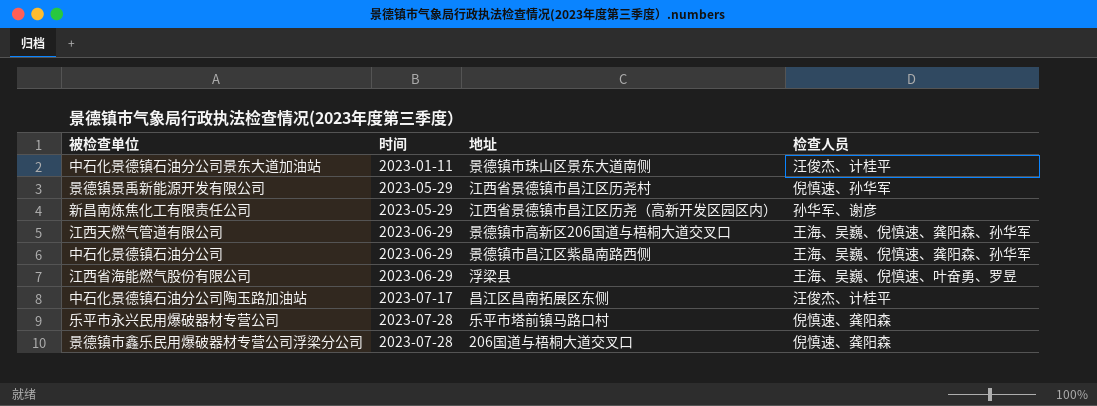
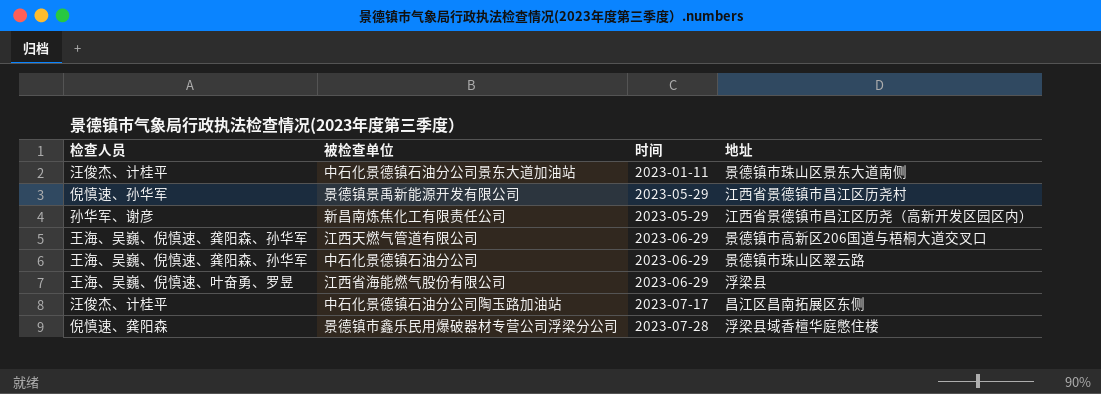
column 检查人员 | position: 4 -> 1
row 乐平市永兴民用爆破器材专营公司: 2023-07-28 | 乐平市塔前镇马路口村 | 倪慎速、龚阳森 -> none
中石化景德镇石油分公司 | 地址: 景德镇市昌江区紫晶南路西侧 -> 景德镇市珠山区翠云路
景德镇市鑫乐民用爆破器材专营公司浮梁分公司 | 地址: 206国道与梧桐大道交叉口 -> 浮梁县域香檀华庭憋住楼

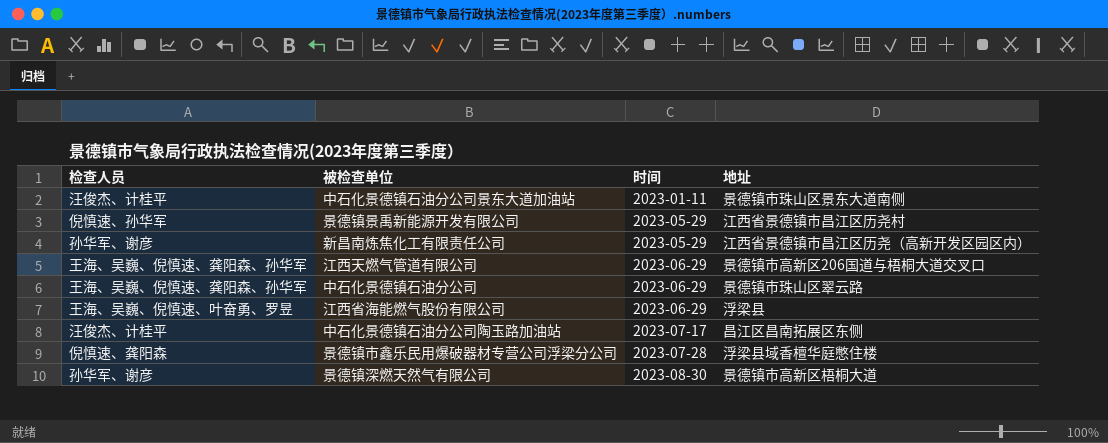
row 景德镇深燃天然气有限公司: none -> 孙华军、谢彦 | 2023-08-30 | 景德镇市高新区梧桐大道

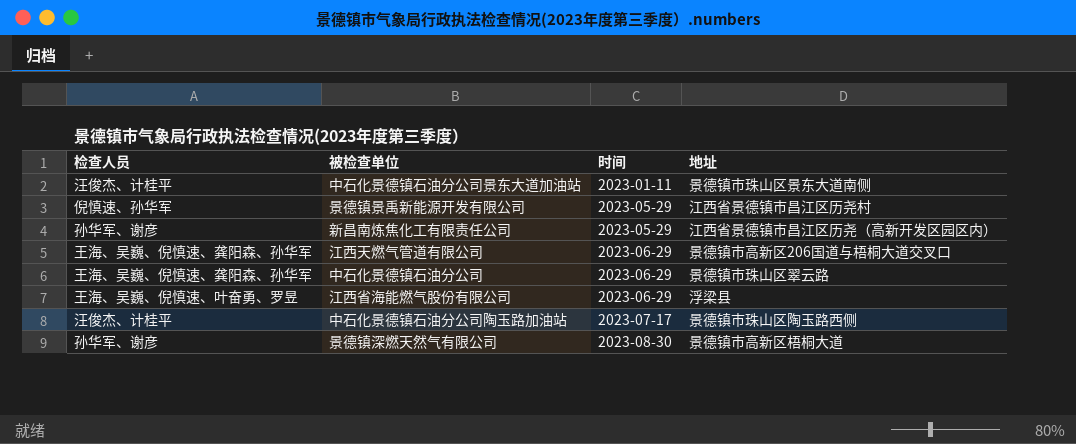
row 景德镇市鑫乐民用爆破器材专营公司浮梁分公司: 倪慎速、龚阳森 | 2023-07-28 | 浮梁县域香檀华庭憋住楼 -> none
中石化景德镇石油分公司陶玉路加油站 | 地址: 昌江区昌南拓展区东侧 -> 景德镇市珠山区陶玉路西侧

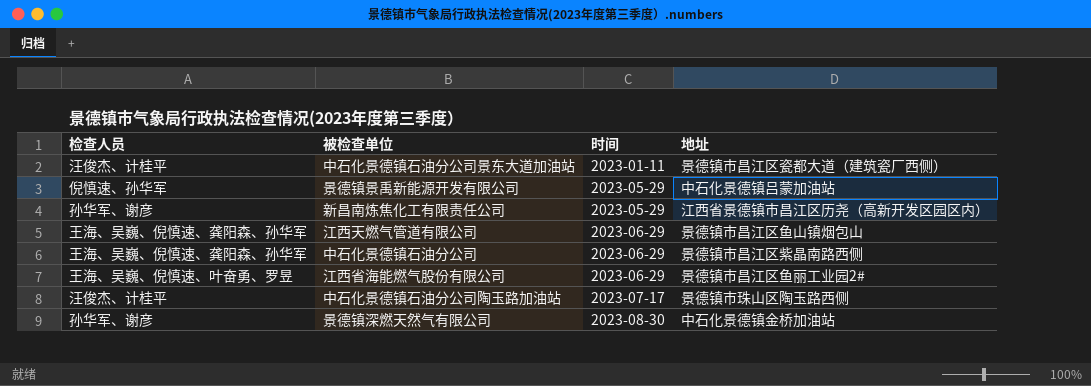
中石化景德镇石油分公司景东大道加油站 | 地址: 景德镇市珠山区景东大道南侧 -> 景德镇市昌江区瓷都大道（建筑瓷厂西侧）
景德镇景禹新能源开发有限公司 | 地址: 江西省景德镇市昌江区历尧村 -> 中石化景德镇吕蒙加油站
江西天燃气管道有限公司 | 地址: 景德镇市高新区206国道与梧桐大道交叉口 -> 景德镇市昌江区鱼山镇烟包山
中石化景德镇石油分公司 | 地址: 景德镇市珠山区翠云路 -> 景德镇市昌江区紫晶南路西侧
江西省海能燃气股份有限公司 | 地址: 浮梁县 -> 景德镇市昌江区鱼丽工业园2#
景德镇深燃天然气有限公司 | 地址: 景德镇市高新区梧桐大道 -> 中石化景德镇金桥加油站

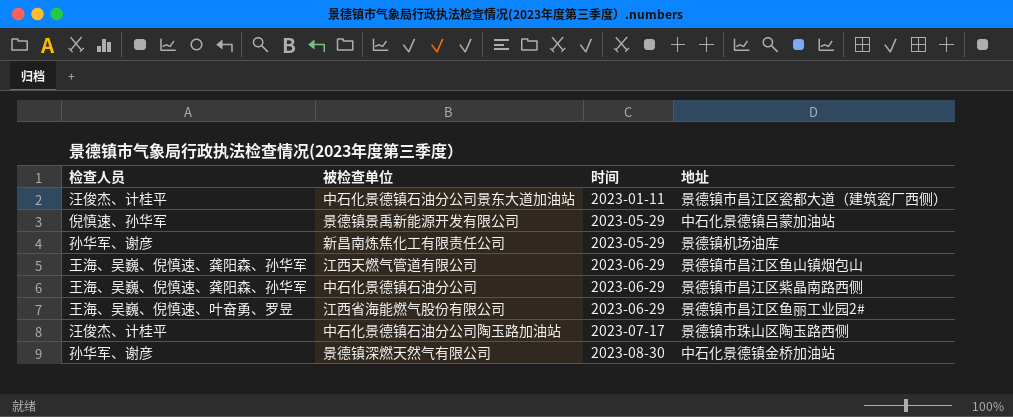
新昌南炼焦化工有限责任公司 | 地址: 江西省景德镇市昌江区历尧（高新开发区园区内） -> 景德镇机场油库

